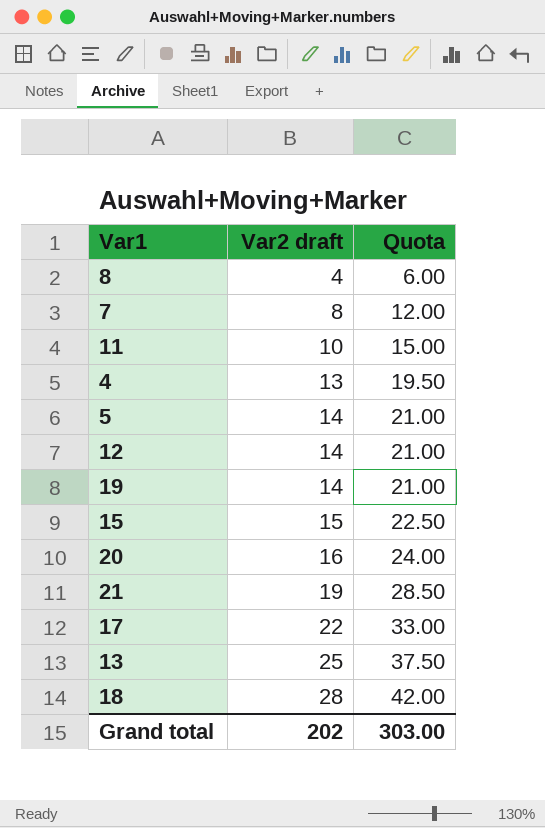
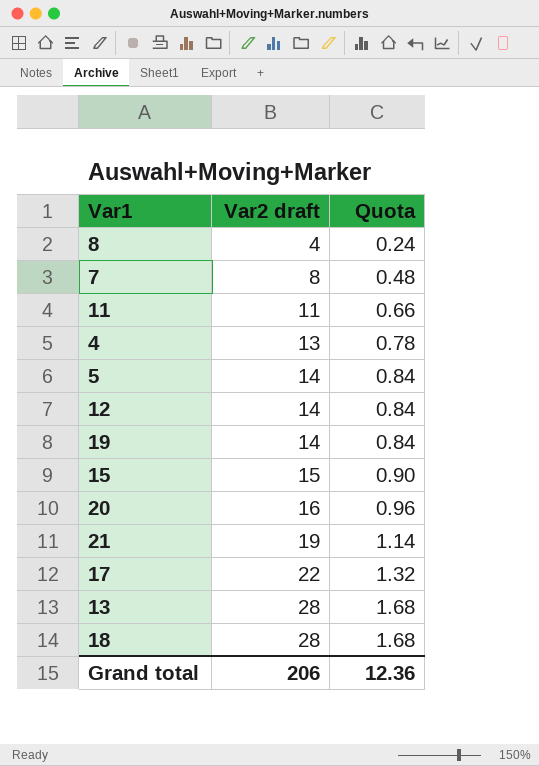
column Quota | formula: [Var2 draft] * 1.5 -> [Var2 draft] * 0.06
11 | Var2 draft: 10 -> 11
13 | Var2 draft: 25 -> 28
Grand total | Var2 draft: 202 -> 206
Grand total | Quota: 303.00 -> 12.36

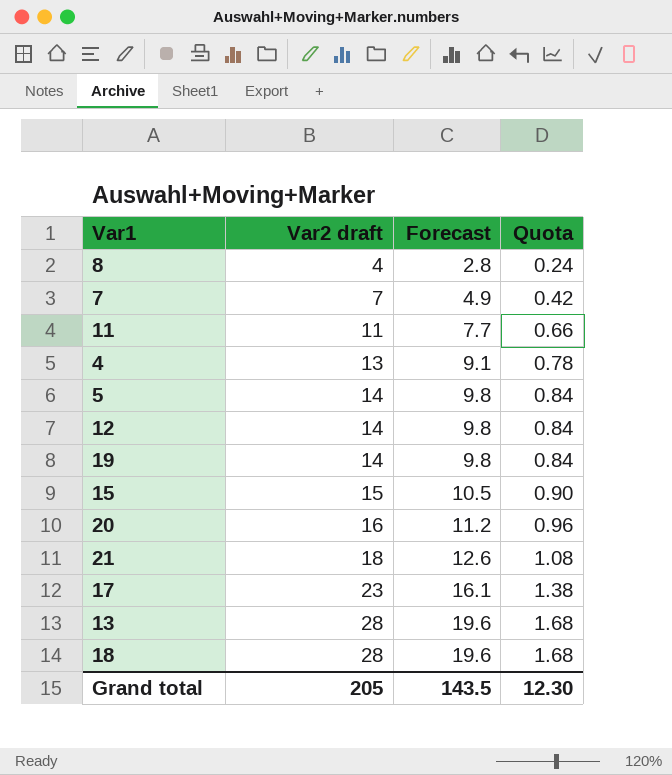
column Forecast | formula: none -> [Var2 draft] * 0.7
7 | Var2 draft: 8 -> 7
7 | Quota: 0.48 -> 0.42
21 | Var2 draft: 19 -> 18
21 | Quota: 1.14 -> 1.08
17 | Var2 draft: 22 -> 23
17 | Quota: 1.32 -> 1.38
Grand total | Var2 draft: 206 -> 205
Grand total | Quota: 12.36 -> 12.30

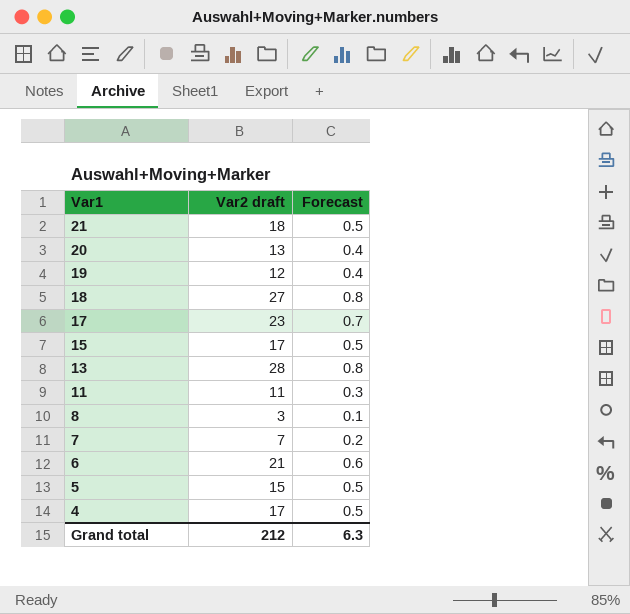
row order: Var2 draft ascending -> Var1 descending
column Quota | formula: [Var2 draft] * 0.06 -> none
column Forecast | formula: [Var2 draft] * 0.7 -> [Var2 draft] * 0.03
row 12: 14 | 9.8 | 0.84 -> none
20 | Var2 draft: 16 -> 13
19 | Var2 draft: 14 -> 12
18 | Var2 draft: 28 -> 27
15 | Var2 draft: 15 -> 17
8 | Var2 draft: 4 -> 3
row 6: none -> 21 | 0.6
5 | Var2 draft: 14 -> 15
4 | Var2 draft: 13 -> 17
Grand total | Var2 draft: 205 -> 212
Grand total | Forecast: 143.5 -> 6.3

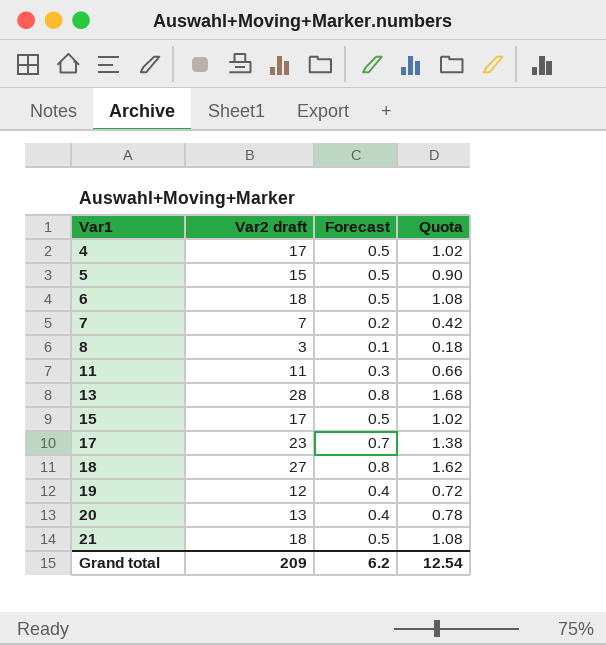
row order: Var1 descending -> Var1 ascending
column Quota | formula: none -> [Var2 draft] * 0.06
6 | Var2 draft: 21 -> 18
6 | Forecast: 0.6 -> 0.5
Grand total | Var2 draft: 212 -> 209
Grand total | Forecast: 6.3 -> 6.2

